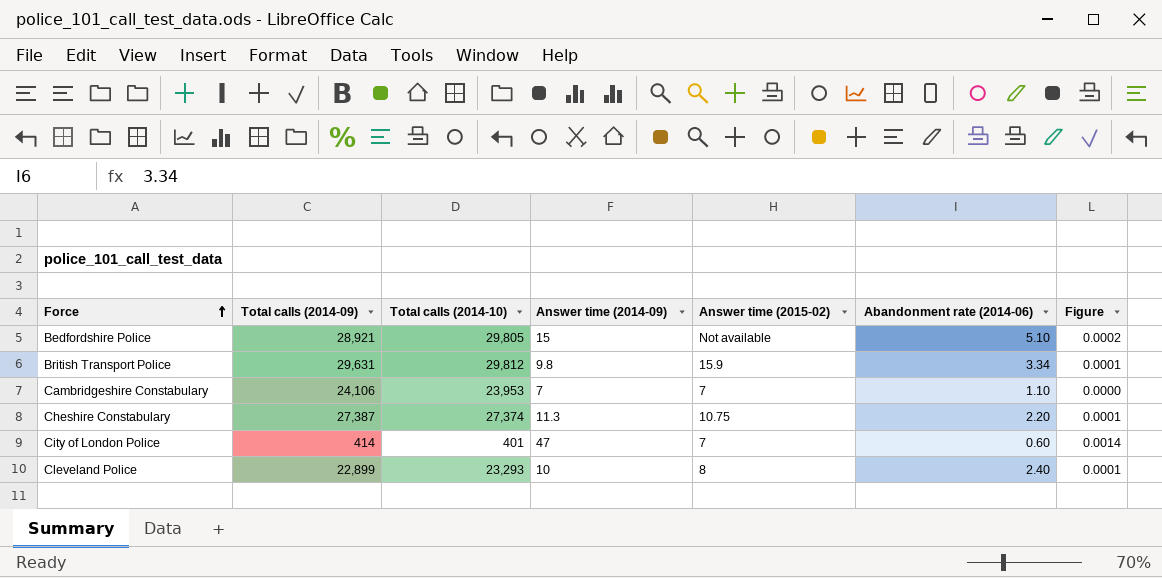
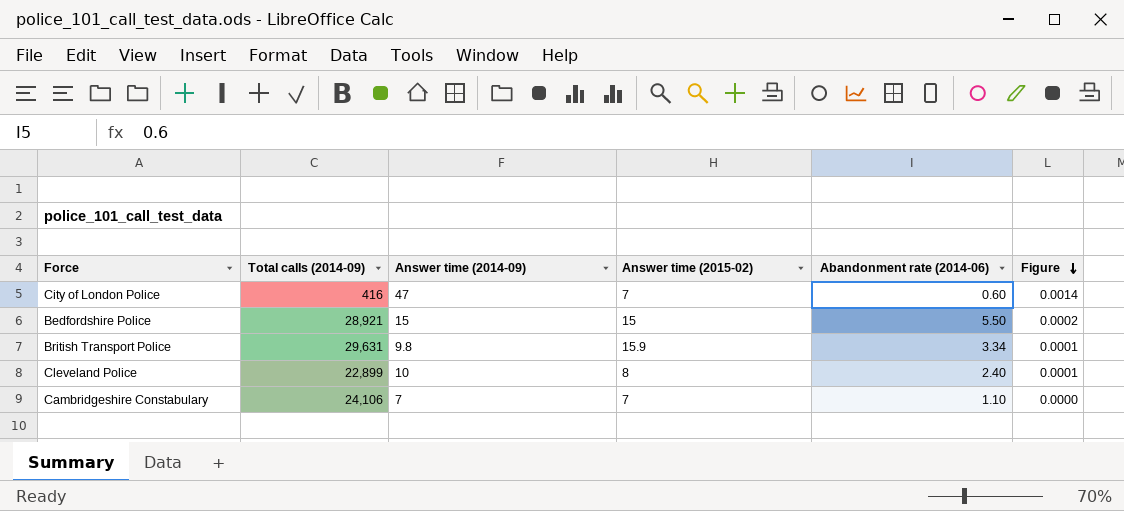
row order: Force ascending -> Figure descending
column Total calls (2014-10) | position: 3 -> none
row Cheshire Constabulary: 27,387 | 27,374 | 11.3 | 10.75 | 2.20 | 0.0001 -> none
City of London Police | Total calls (2014-09): 414 -> 416
Bedfordshire Police | Answer time (2015-02): Not available -> 15
Bedfordshire Police | Abandonment rate (2014-06): 5.10 -> 5.50

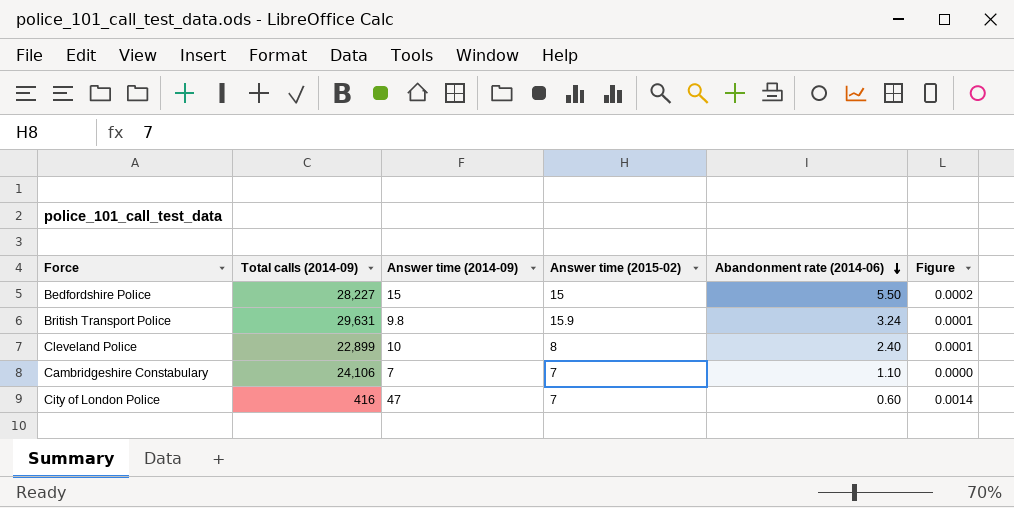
row order: Figure descending -> Abandonment rate (2014-06) descending
Bedfordshire Police | Total calls (2014-09): 28,921 -> 28,227
British Transport Police | Abandonment rate (2014-06): 3.34 -> 3.24

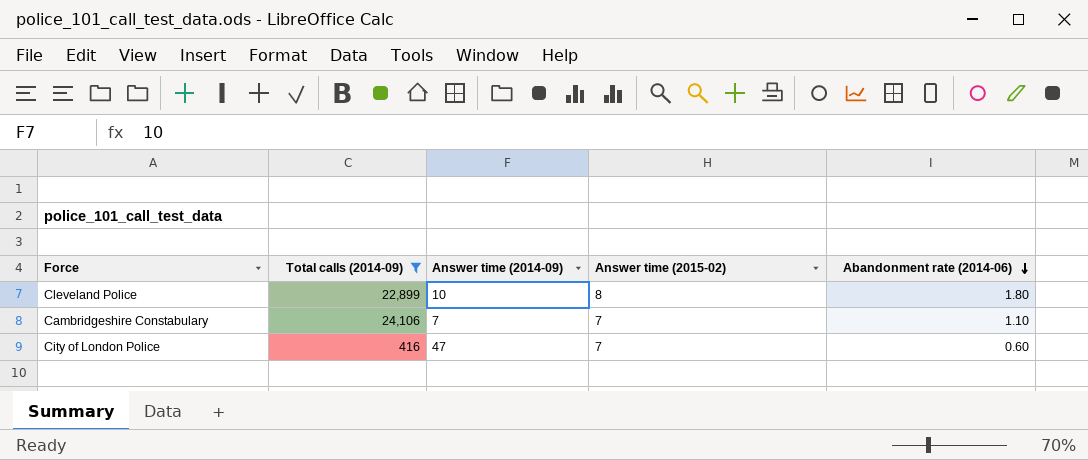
filter: none -> Total calls (2014-09) <= 24,106
column Figure | formula: [Abandonment rate (2014-06)] / [Total calls (2014-09)] -> none
Cleveland Police | Abandonment rate (2014-06): 2.40 -> 1.80

